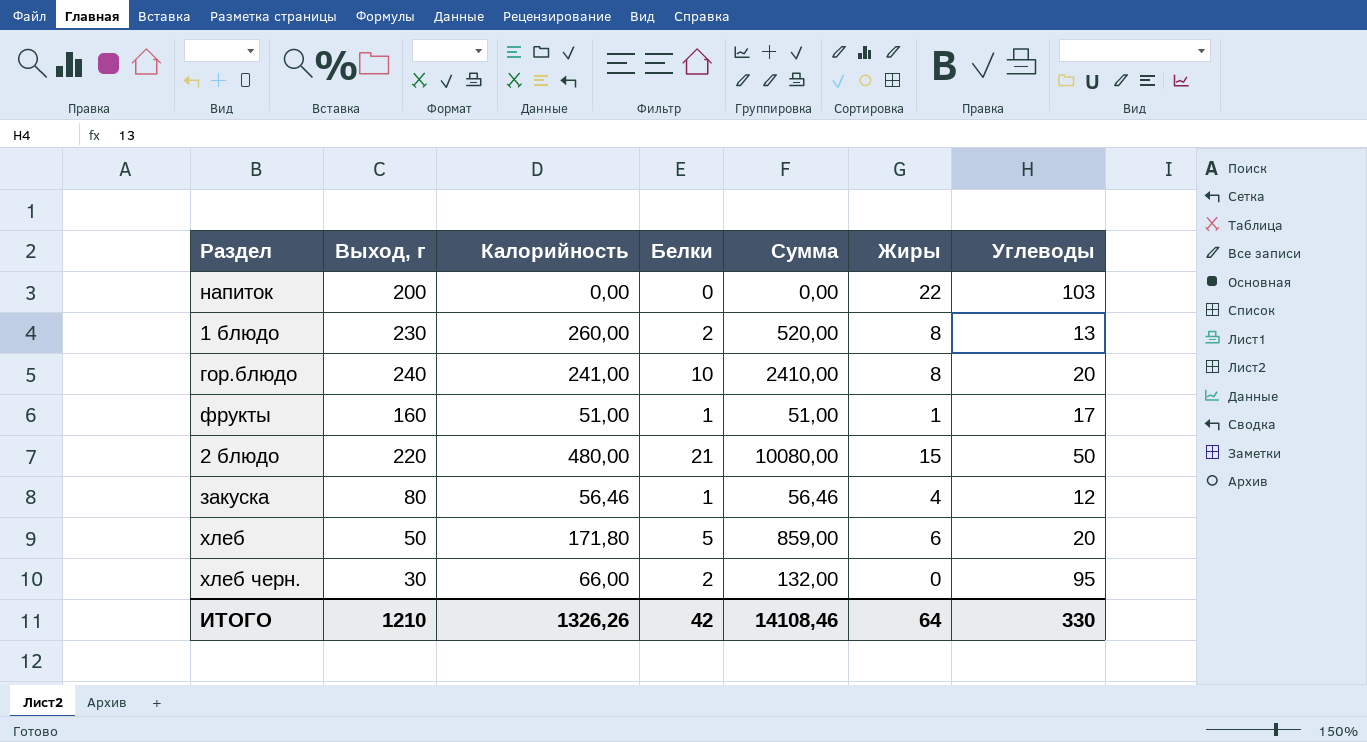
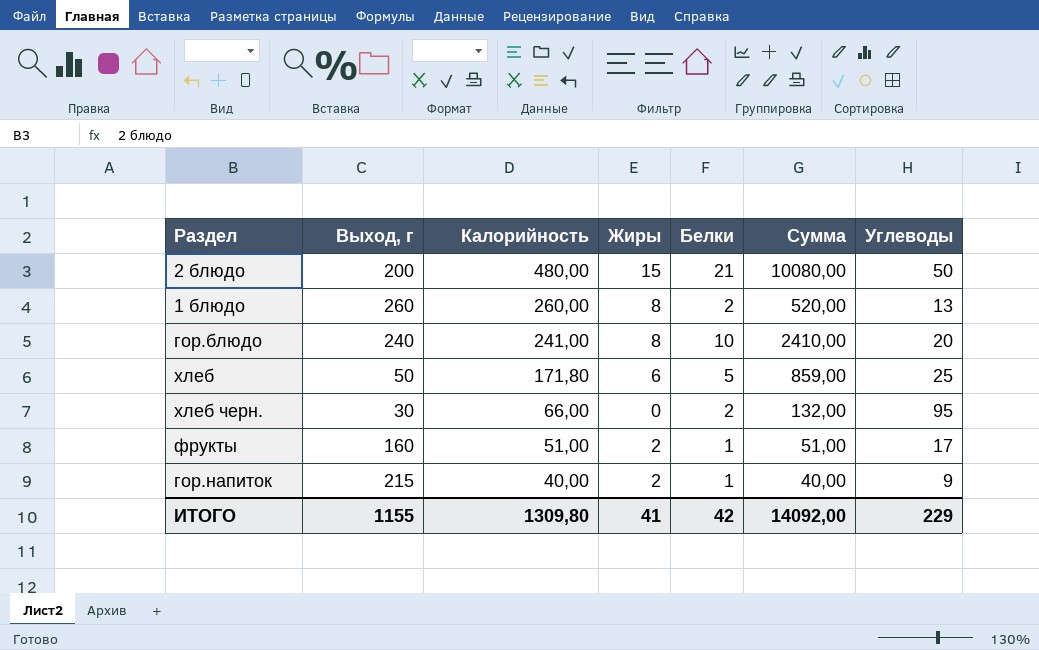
row order: none -> Калорийность descending
column Жиры | position: 6 -> 4
row напиток: 200 | 0,00 | 0 | 0,00 | 22 | 103 -> none
row закуска: 80 | 56,46 | 1 | 56,46 | 4 | 12 -> none
2 блюдо | Выход, г: 220 -> 200
1 блюдо | Выход, г: 230 -> 260
хлеб | Углеводы: 20 -> 25
фрукты | Жиры: 1 -> 2
row гор.напиток: none -> 215 | 40,00 | 2 | 1 | 40,00 | 9
ИТОГО | Выход, г: 1210 -> 1155
ИТОГО | Калорийность: 1326,26 -> 1309,80
ИТОГО | Жиры: 64 -> 41
ИТОГО | Сумма: 14108,46 -> 14092,00
ИТОГО | Углеводы: 330 -> 229

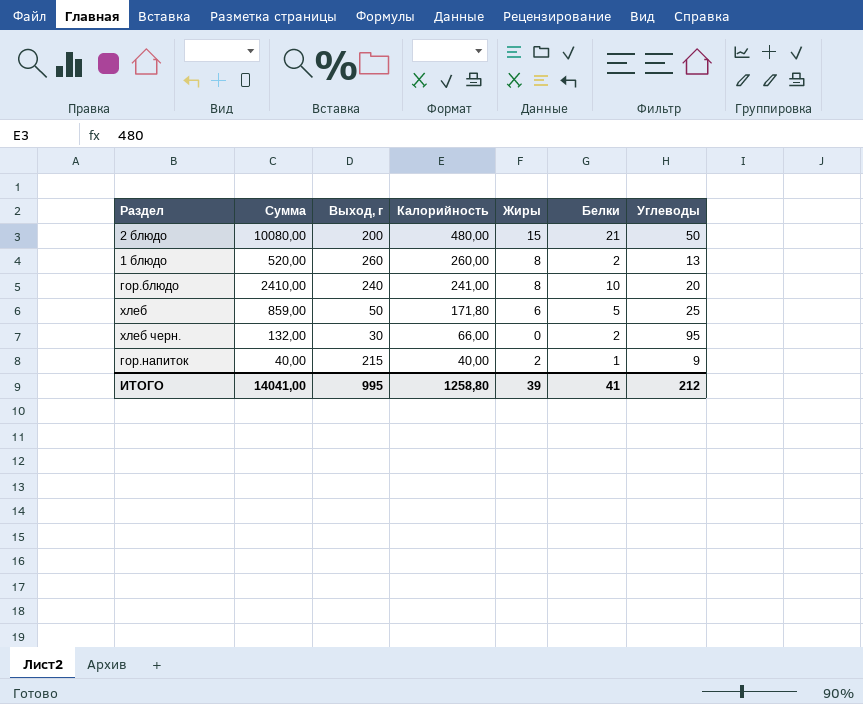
column Сумма | position: 6 -> 2
row фрукты: 160 | 51,00 | 2 | 1 | 51,00 | 17 -> none
ИТОГО | Сумма: 14092,00 -> 14041,00
ИТОГО | Выход, г: 1155 -> 995
ИТОГО | Калорийность: 1309,80 -> 1258,80
ИТОГО | Жиры: 41 -> 39
ИТОГО | Белки: 42 -> 41
ИТОГО | Углеводы: 229 -> 212

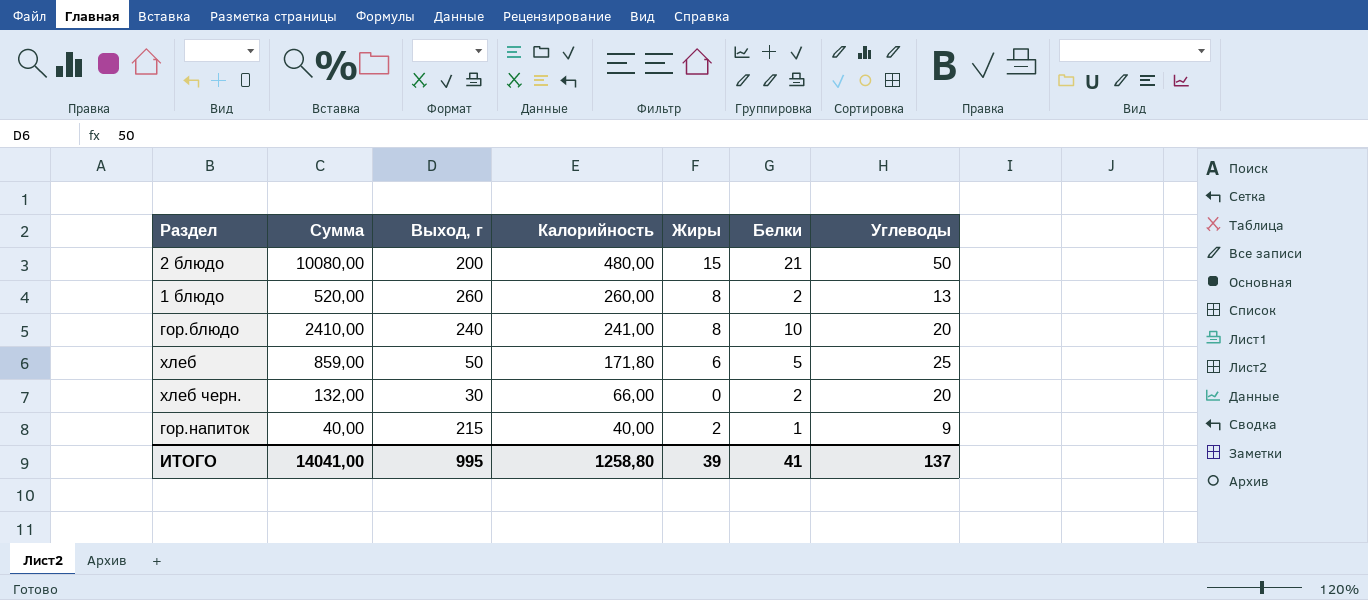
хлеб черн. | Углеводы: 95 -> 20
ИТОГО | Углеводы: 212 -> 137

